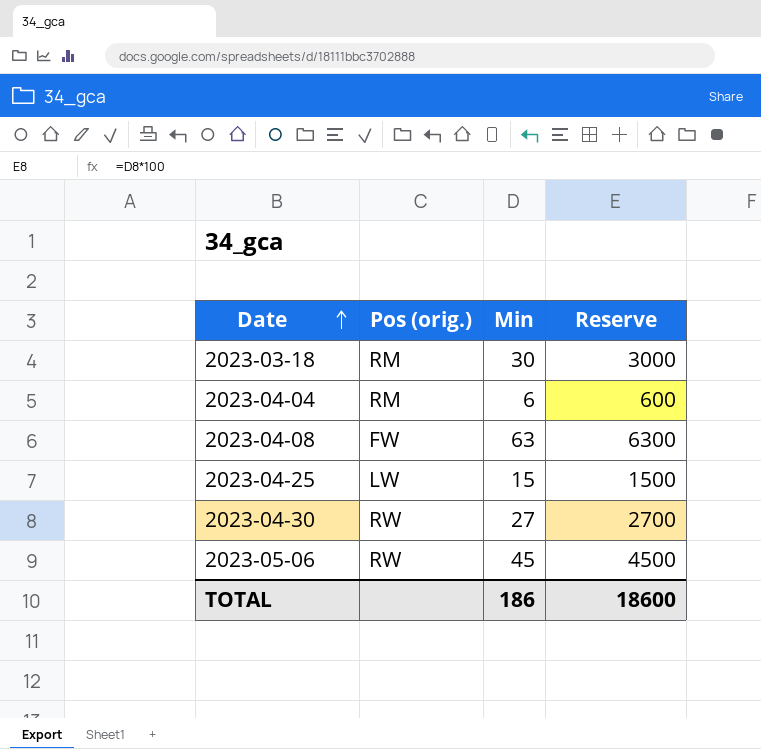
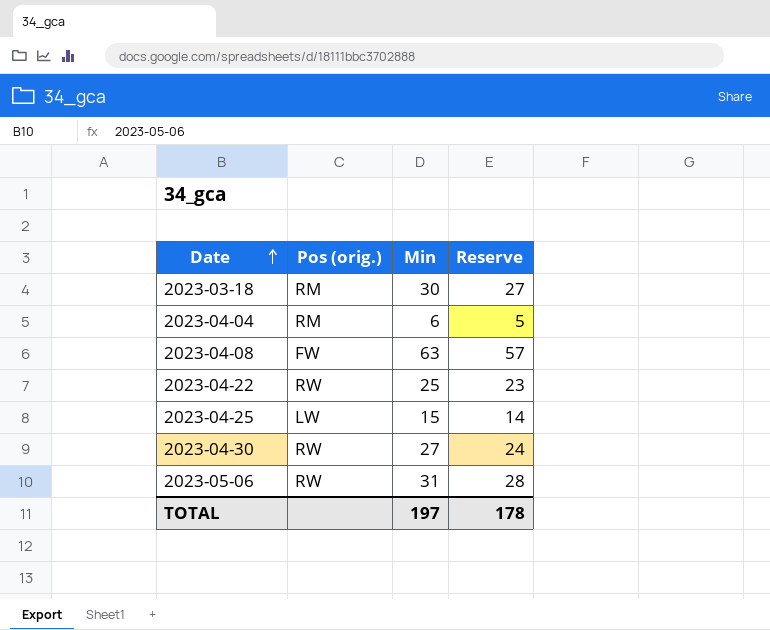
column Reserve | formula: [Min] * 100 -> [Min] * 0.9
row 2023-04-22: none -> RW | 25 | 23
2023-05-06 | Min: 45 -> 31
TOTAL | Min: 186 -> 197
TOTAL | Reserve: 18600 -> 178

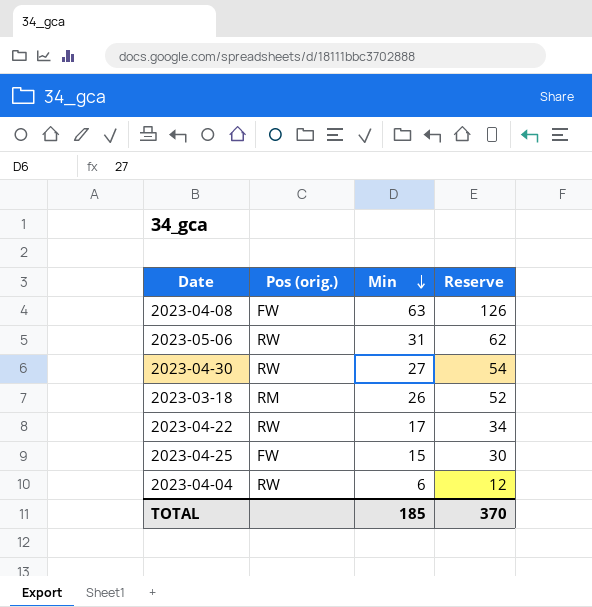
row order: Date ascending -> Min descending
column Reserve | formula: [Min] * 0.9 -> [Min] * 2
2023-03-18 | Min: 30 -> 26
2023-04-22 | Min: 25 -> 17
2023-04-25 | Pos (orig.): LW -> FW
2023-04-04 | Pos (orig.): RM -> RW
TOTAL | Min: 197 -> 185
TOTAL | Reserve: 178 -> 370

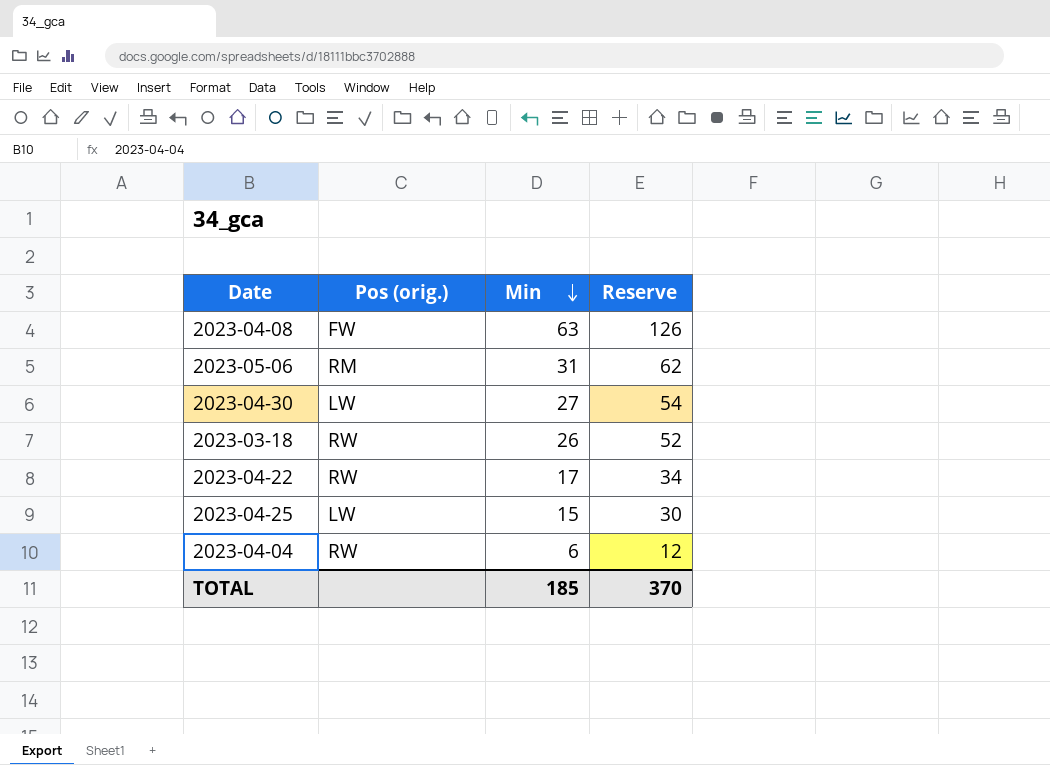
2023-05-06 | Pos (orig.): RW -> RM
2023-04-30 | Pos (orig.): RW -> LW
2023-03-18 | Pos (orig.): RM -> RW
2023-04-25 | Pos (orig.): FW -> LW

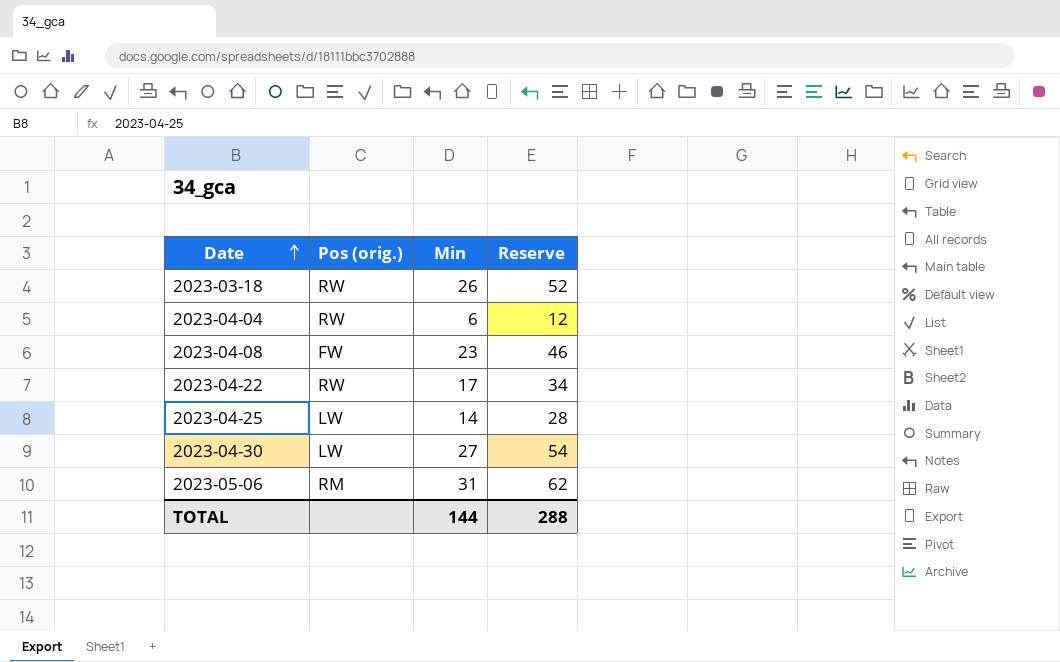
row order: Min descending -> Date ascending
2023-04-08 | Min: 63 -> 23
2023-04-08 | Reserve: 126 -> 46
2023-04-25 | Min: 15 -> 14
2023-04-25 | Reserve: 30 -> 28
TOTAL | Min: 185 -> 144
TOTAL | Reserve: 370 -> 288

